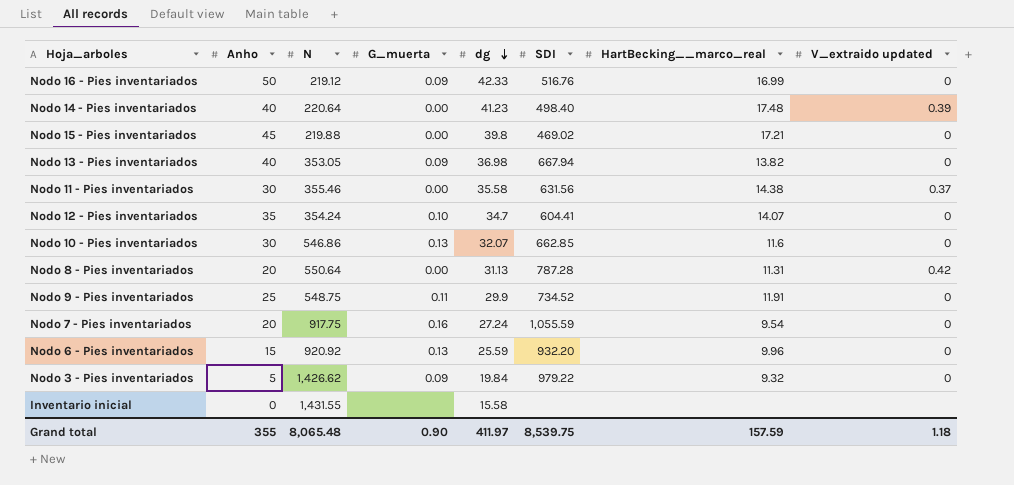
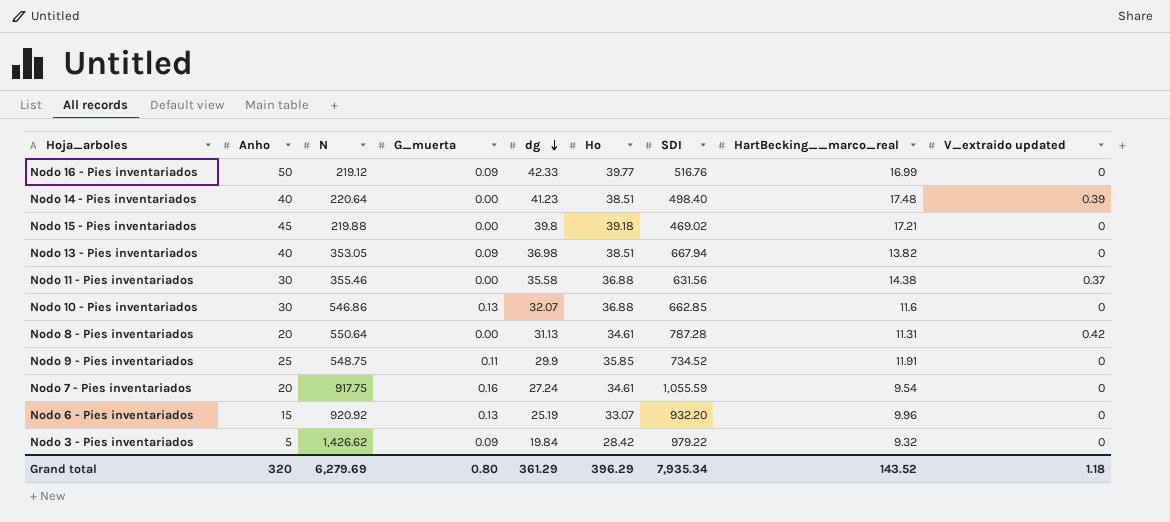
column Ho | position: none -> 6
row Nodo 12 - Pies inventariados: 35 | 354.24 | 0.10 | 34.7 | 604.41 | 14.07 | 0 -> none
row Inventario inicial: 0 | 1,431.55 | none | 15.58 | none | none | none -> none
Nodo 6 - Pies inventariados | dg: 25.59 -> 25.19
Grand total | Anho: 355 -> 320
Grand total | N: 8,065.48 -> 6,279.69
Grand total | G_muerta: 0.90 -> 0.80
Grand total | dg: 411.97 -> 361.29
Grand total | SDI: 8,539.75 -> 7,935.34
Grand total | HartBecking__marco_real: 157.59 -> 143.52

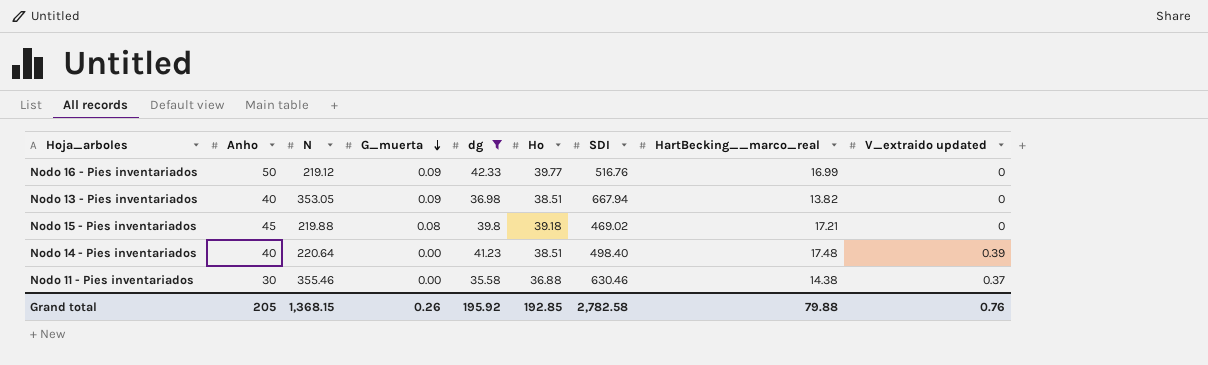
filter: none -> dg >= 35.58
row order: dg descending -> G_muerta descending
Nodo 15 - Pies inventariados | G_muerta: 0.00 -> 0.08
Nodo 11 - Pies inventariados | SDI: 631.56 -> 630.46
Grand total | Anho: 320 -> 205
Grand total | N: 6,279.69 -> 1,368.15
Grand total | G_muerta: 0.80 -> 0.26
Grand total | dg: 361.29 -> 195.92
Grand total | Ho: 396.29 -> 192.85
Grand total | SDI: 7,935.34 -> 2,782.58
Grand total | HartBecking__marco_real: 143.52 -> 79.88
Grand total | V_extraido updated: 1.18 -> 0.76

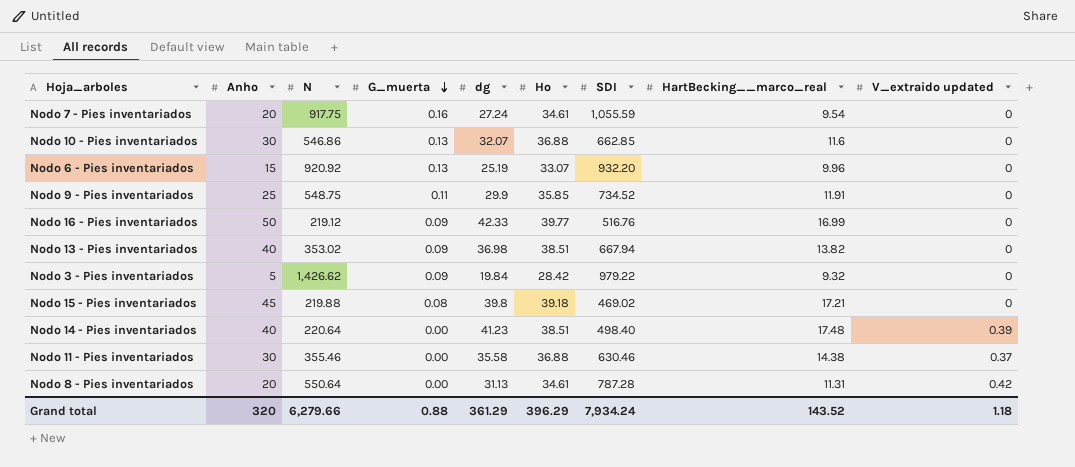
filter: dg >= 35.58 -> none
Nodo 13 - Pies inventariados | N: 353.05 -> 353.02
Grand total | Anho: 205 -> 320
Grand total | N: 1,368.15 -> 6,279.66
Grand total | G_muerta: 0.26 -> 0.88
Grand total | dg: 195.92 -> 361.29
Grand total | Ho: 192.85 -> 396.29
Grand total | SDI: 2,782.58 -> 7,934.24
Grand total | HartBecking__marco_real: 79.88 -> 143.52
Grand total | V_extraido updated: 0.76 -> 1.18

